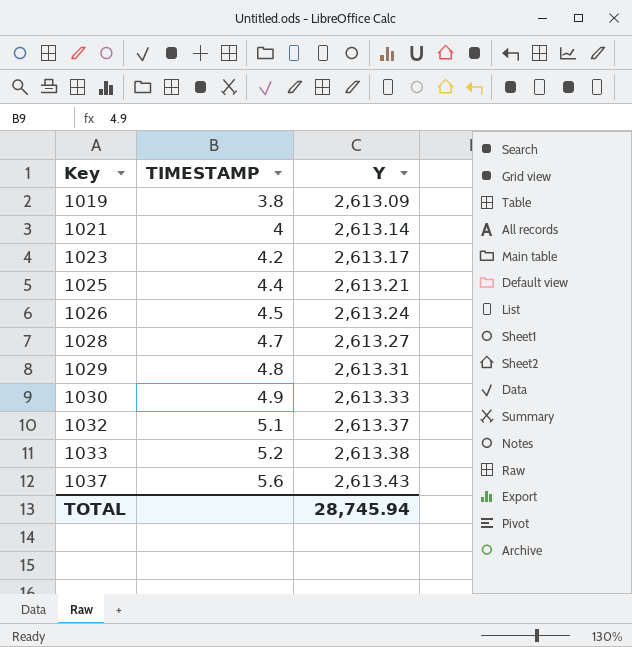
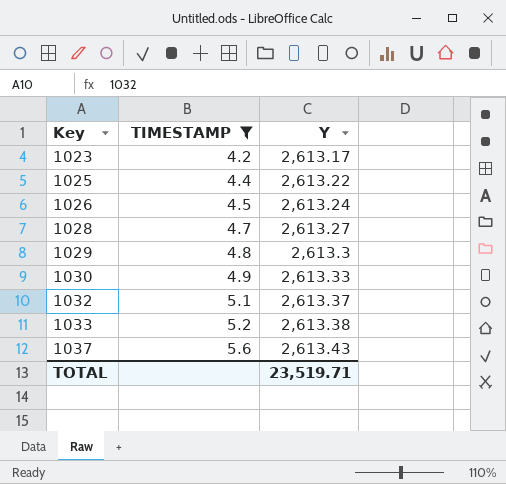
filter: none -> TIMESTAMP >= 4.2
1025 | Y: 2,613.21 -> 2,613.22
1029 | Y: 2,613.31 -> 2,613.3
TOTAL | Y: 28,745.94 -> 23,519.71

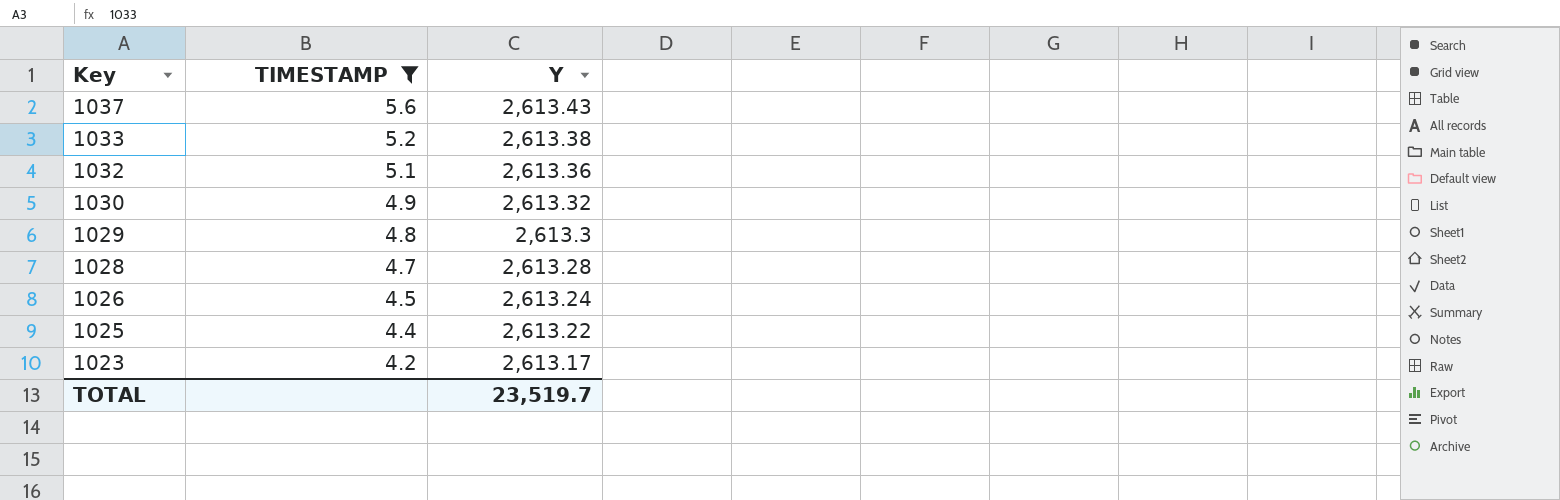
row order: Key ascending -> Key descending
1032 | Y: 2,613.37 -> 2,613.36
1030 | Y: 2,613.33 -> 2,613.32
1028 | Y: 2,613.27 -> 2,613.28
TOTAL | Y: 23,519.71 -> 23,519.7

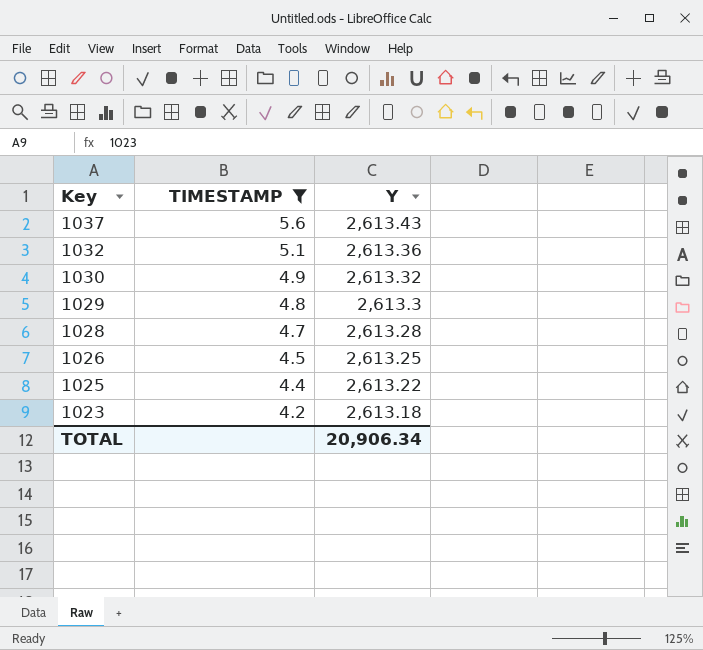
row 1033: 5.2 | 2,613.38 -> none
1026 | Y: 2,613.24 -> 2,613.25
1023 | Y: 2,613.17 -> 2,613.18
TOTAL | Y: 23,519.7 -> 20,906.34

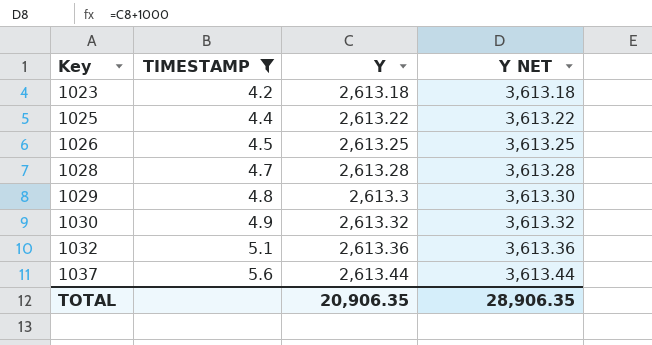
row order: Key descending -> Key ascending
column Y NET | formula: none -> [Y] + 1000
1037 | Y: 2,613.43 -> 2,613.44
TOTAL | Y: 20,906.34 -> 20,906.35

